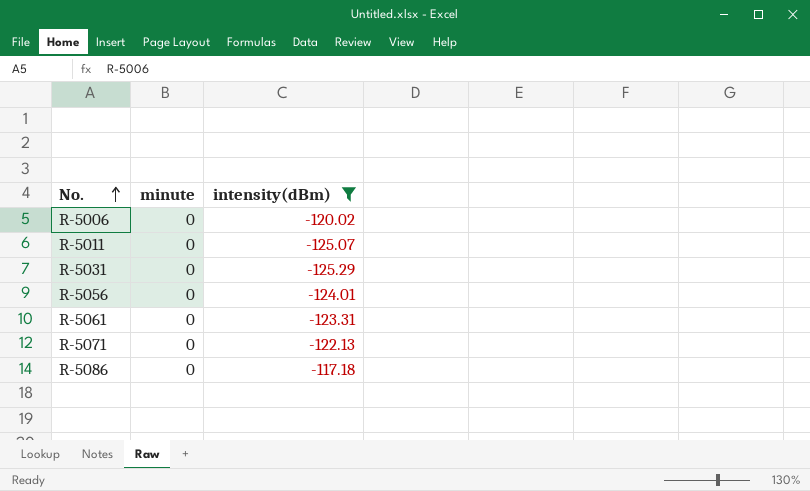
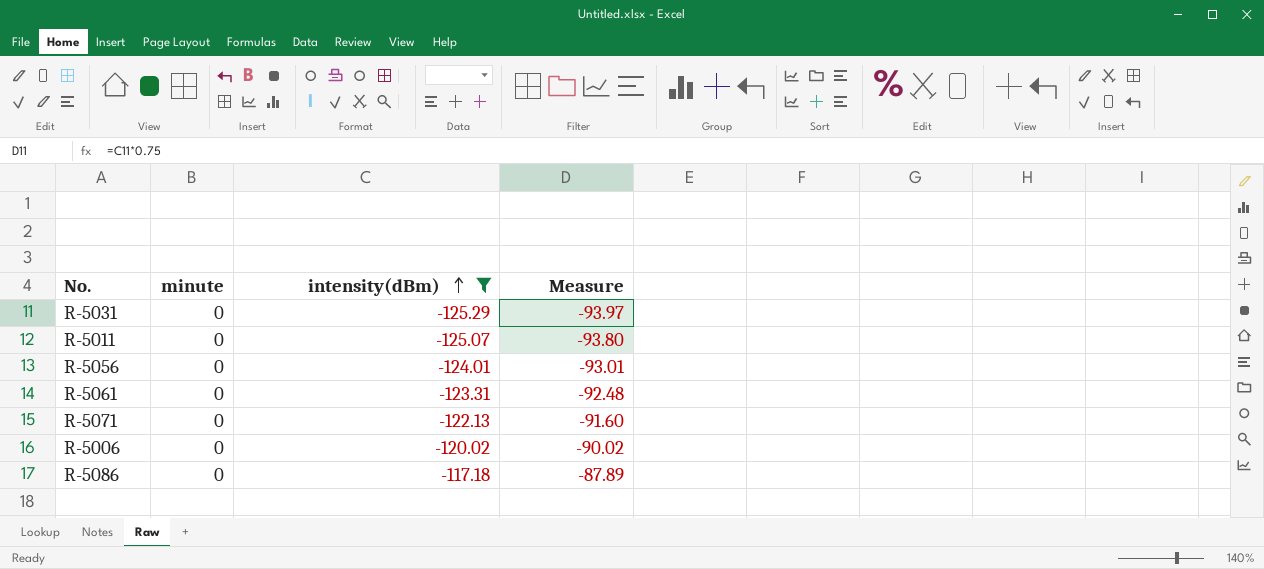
row order: No. ascending -> intensity(dBm) ascending
column Measure | formula: none -> [intensity(dBm)] * 0.75

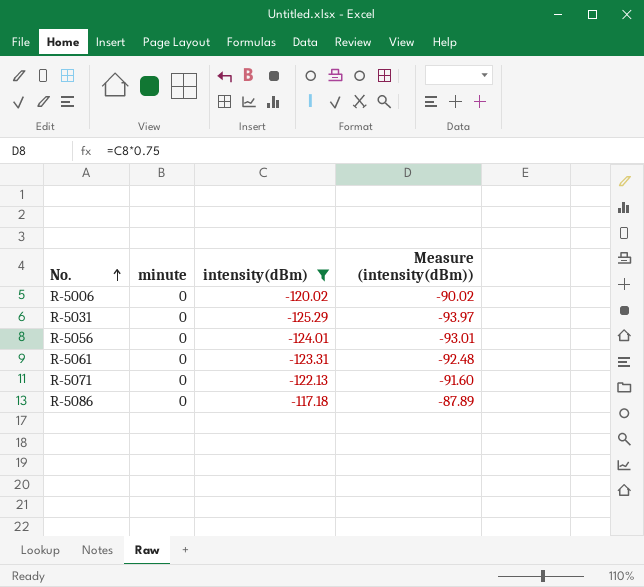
row order: intensity(dBm) ascending -> No. ascending
column name: Measure -> Measure (intensity(dBm))
row R-5011: 0 | -125.07 | -93.80 -> none

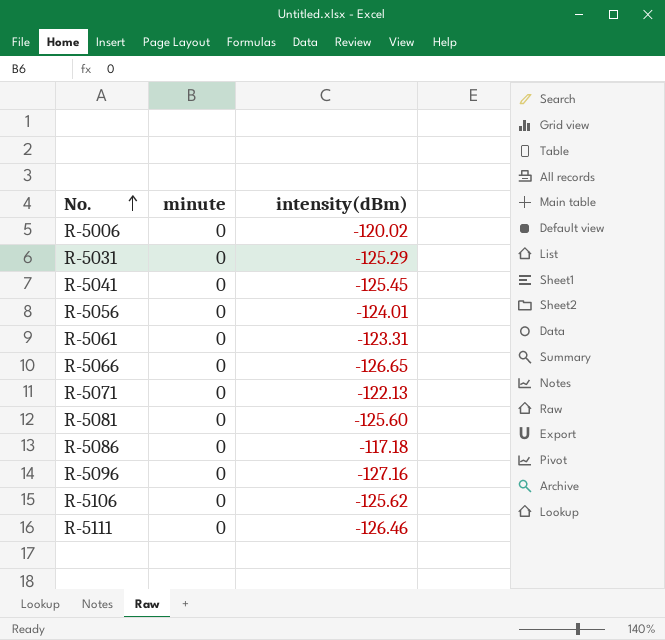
filter: intensity(dBm) >= -125.29 -> none
column Measure (intensity(dBm)) | formula: [intensity(dBm)] * 0.75 -> none

